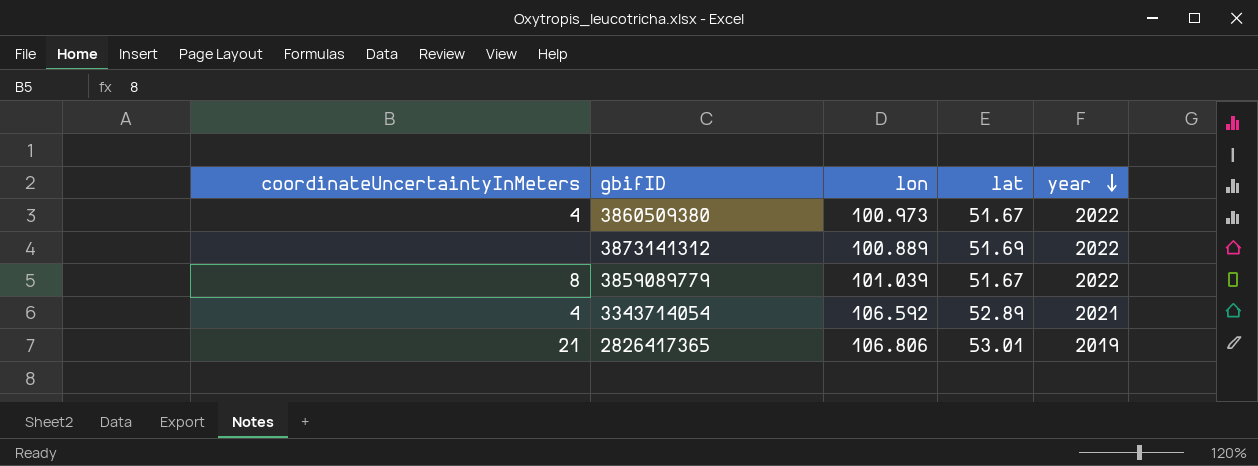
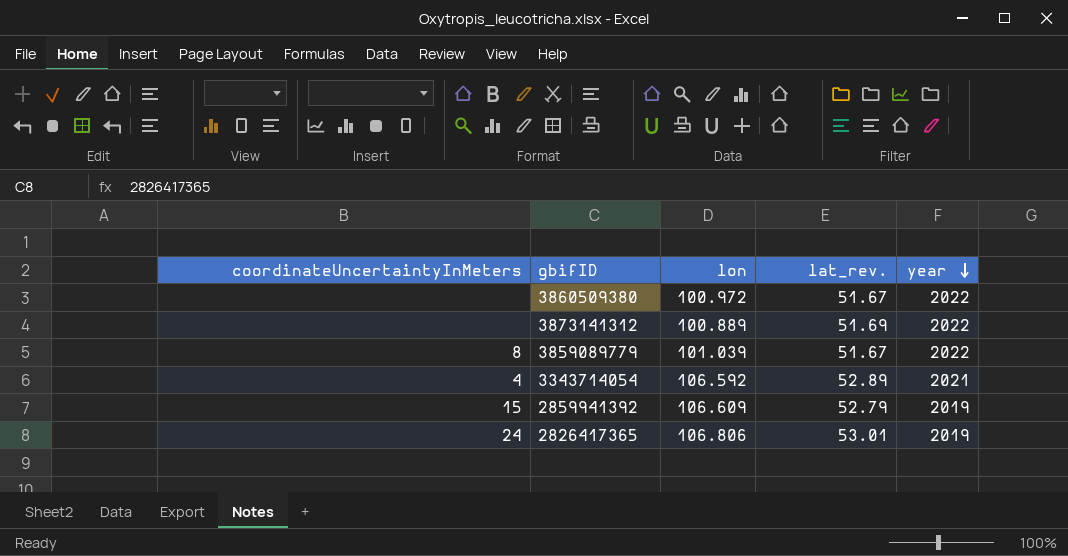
column name: lat -> lat_rev.
3860509380 | coordinateUncertaintyInMeters: 4 -> none
3860509380 | lon: 100.973 -> 100.972
row 2859941392: none -> 15 | 106.609 | 52.79 | 2019
2826417365 | coordinateUncertaintyInMeters: 21 -> 24

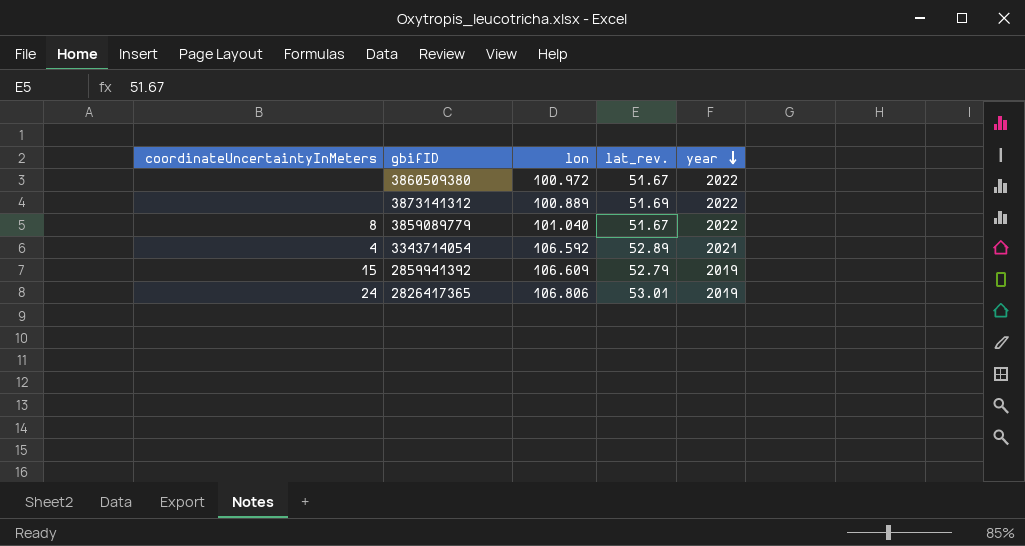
3859089779 | lon: 101.039 -> 101.040

